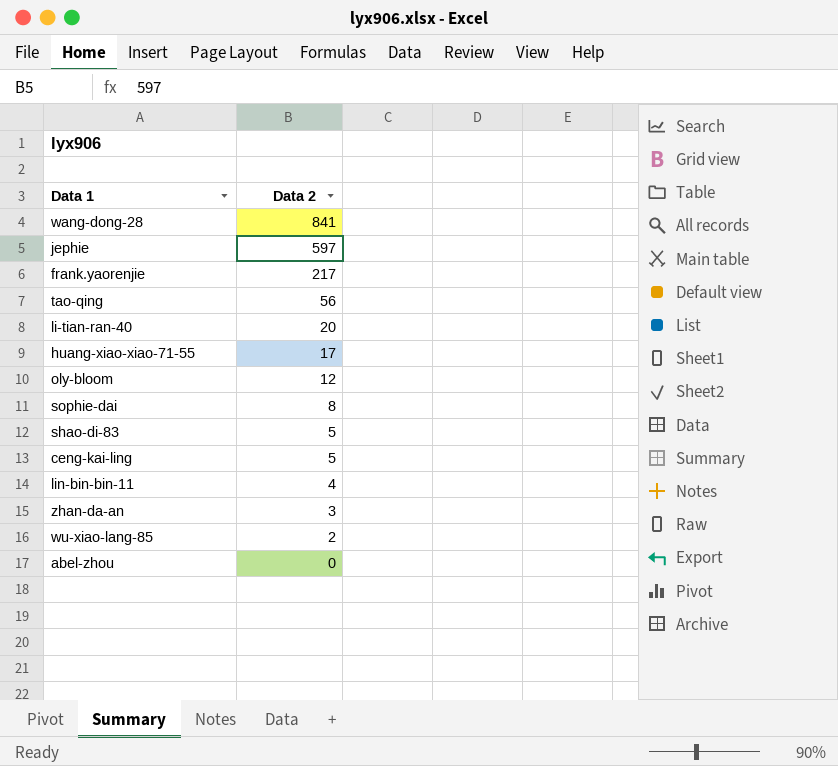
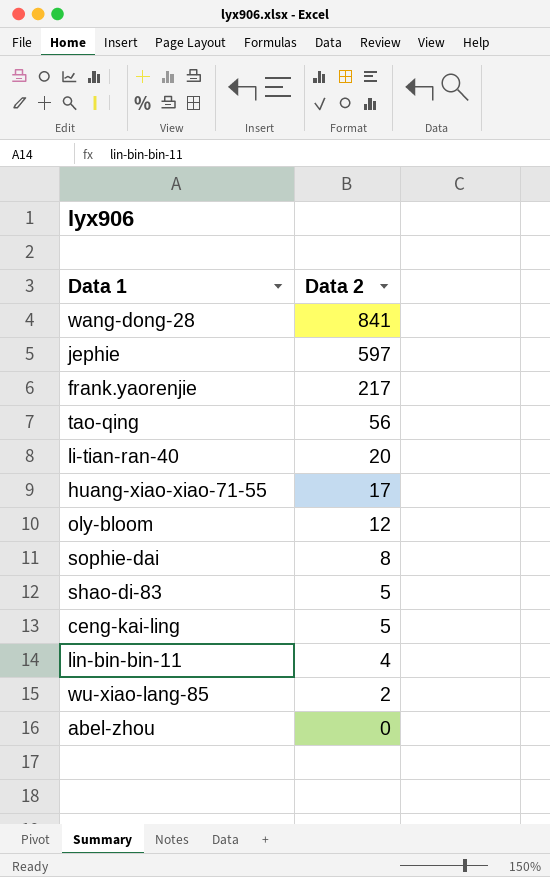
row zhan-da-an: 3 -> none

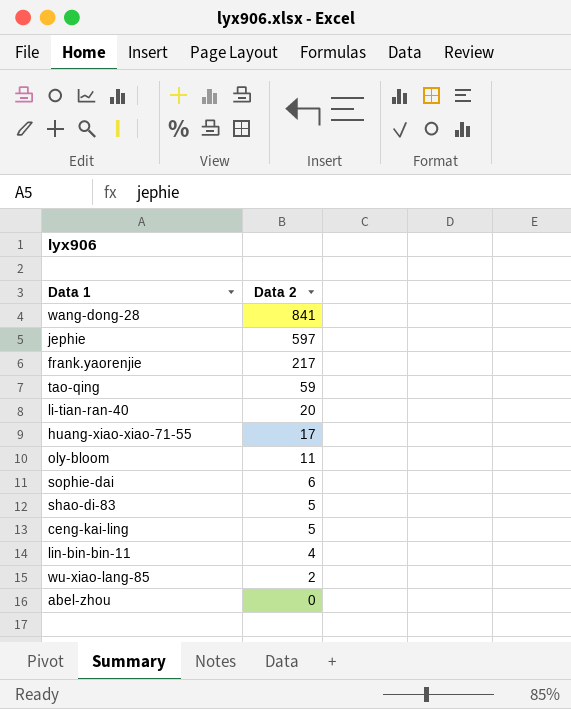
tao-qing | Data 2: 56 -> 59
oly-bloom | Data 2: 12 -> 11
sophie-dai | Data 2: 8 -> 6

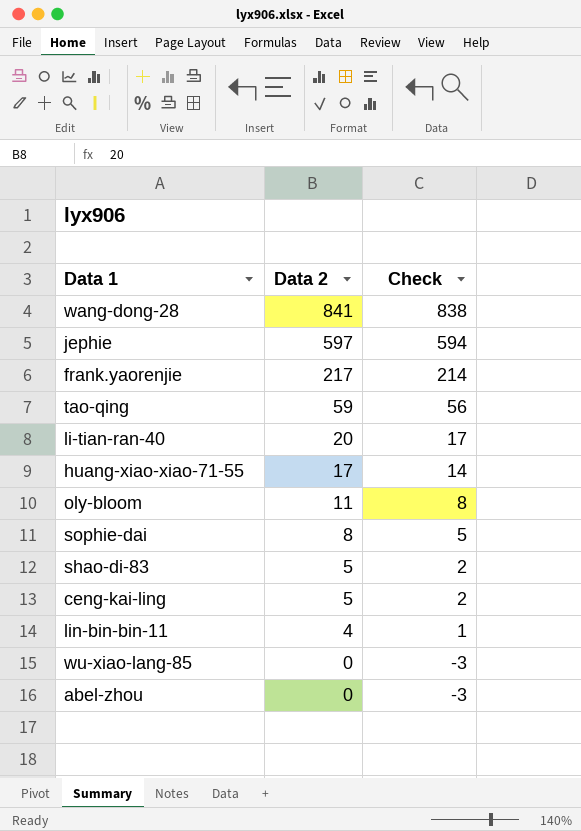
column Check | formula: none -> [Data 2] - 3
sophie-dai | Data 2: 6 -> 8
wu-xiao-lang-85 | Data 2: 2 -> 0

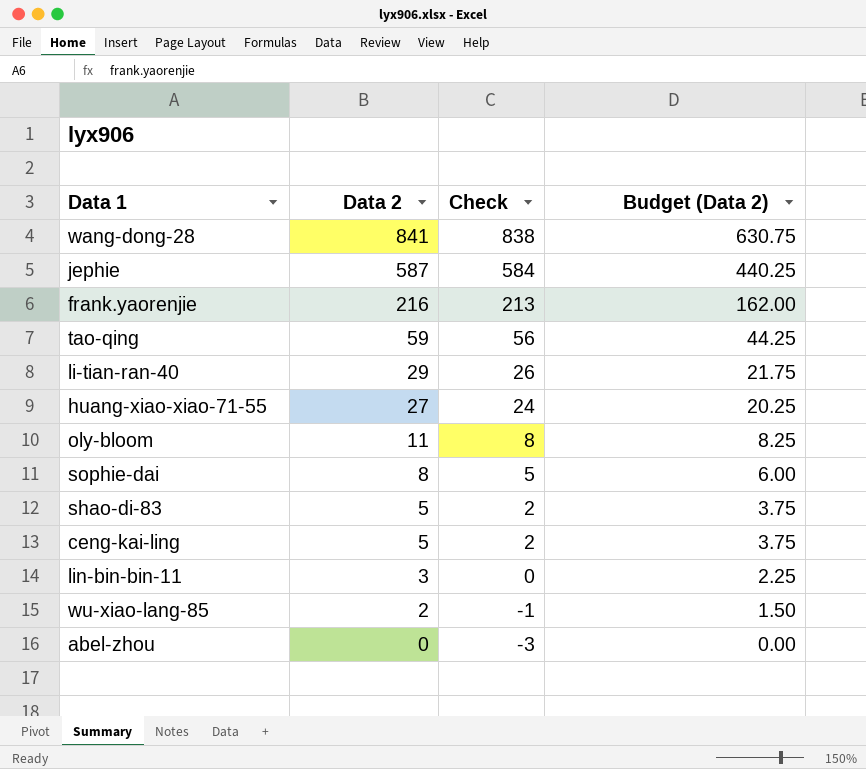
column Budget (Data 2) | formula: none -> [Data 2] * 0.75
jephie | Data 2: 597 -> 587
jephie | Check: 594 -> 584
frank.yaorenjie | Data 2: 217 -> 216
frank.yaorenjie | Check: 214 -> 213
li-tian-ran-40 | Data 2: 20 -> 29
li-tian-ran-40 | Check: 17 -> 26
huang-xiao-xiao-71-55 | Data 2: 17 -> 27
huang-xiao-xiao-71-55 | Check: 14 -> 24
lin-bin-bin-11 | Data 2: 4 -> 3
lin-bin-bin-11 | Check: 1 -> 0
wu-xiao-lang-85 | Data 2: 0 -> 2
wu-xiao-lang-85 | Check: -3 -> -1

